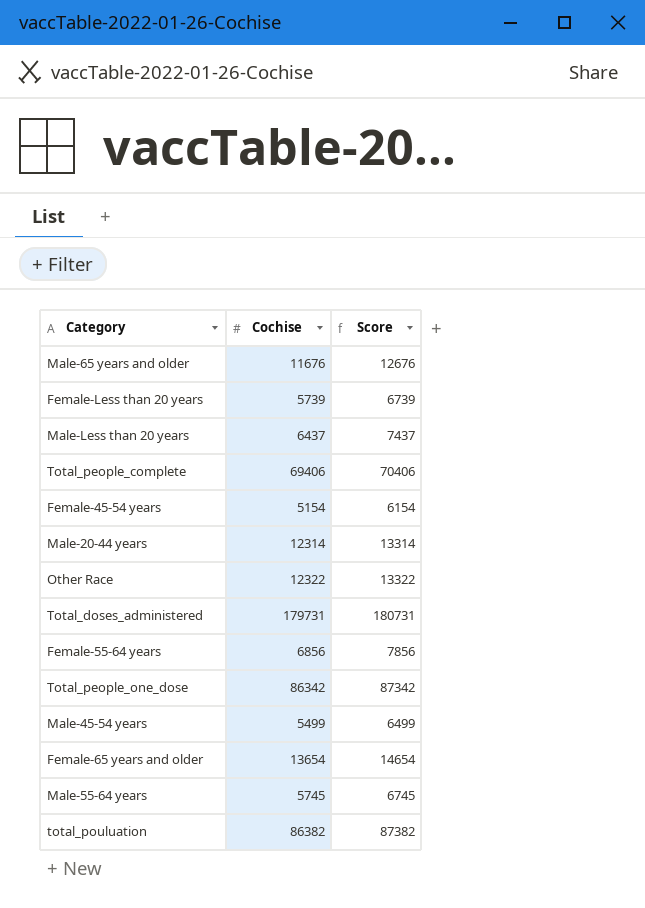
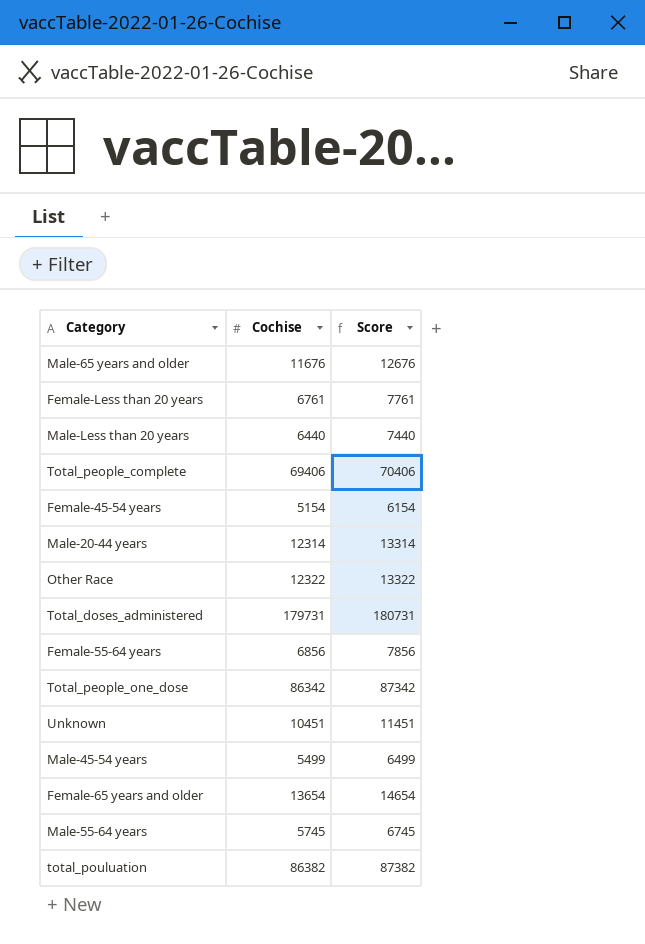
Female-Less than 20 years | Cochise: 5739 -> 6761
Female-Less than 20 years | Score: 6739 -> 7761
Male-Less than 20 years | Cochise: 6437 -> 6440
Male-Less than 20 years | Score: 7437 -> 7440
row Unknown: none -> 10451 | 11451

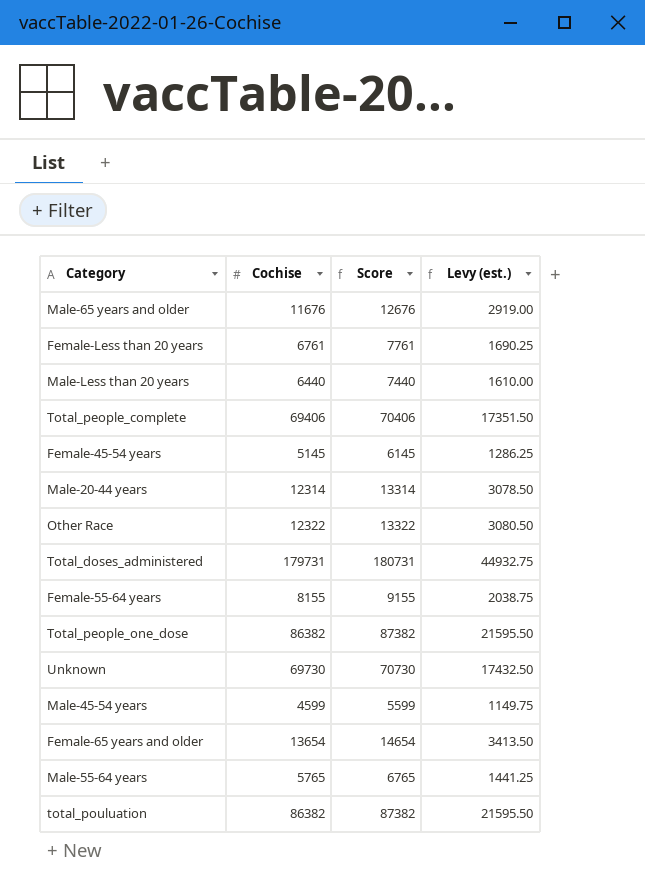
column Levy (est.) | formula: none -> [Cochise] * 0.25
Female-45-54 years | Cochise: 5154 -> 5145
Female-45-54 years | Score: 6154 -> 6145
Female-55-64 years | Cochise: 6856 -> 8155
Female-55-64 years | Score: 7856 -> 9155
Total_people_one_dose | Cochise: 86342 -> 86382
Total_people_one_dose | Score: 87342 -> 87382
Unknown | Cochise: 10451 -> 69730
Unknown | Score: 11451 -> 70730
Male-45-54 years | Cochise: 5499 -> 4599
Male-45-54 years | Score: 6499 -> 5599
Male-55-64 years | Cochise: 5745 -> 5765
Male-55-64 years | Score: 6745 -> 6765

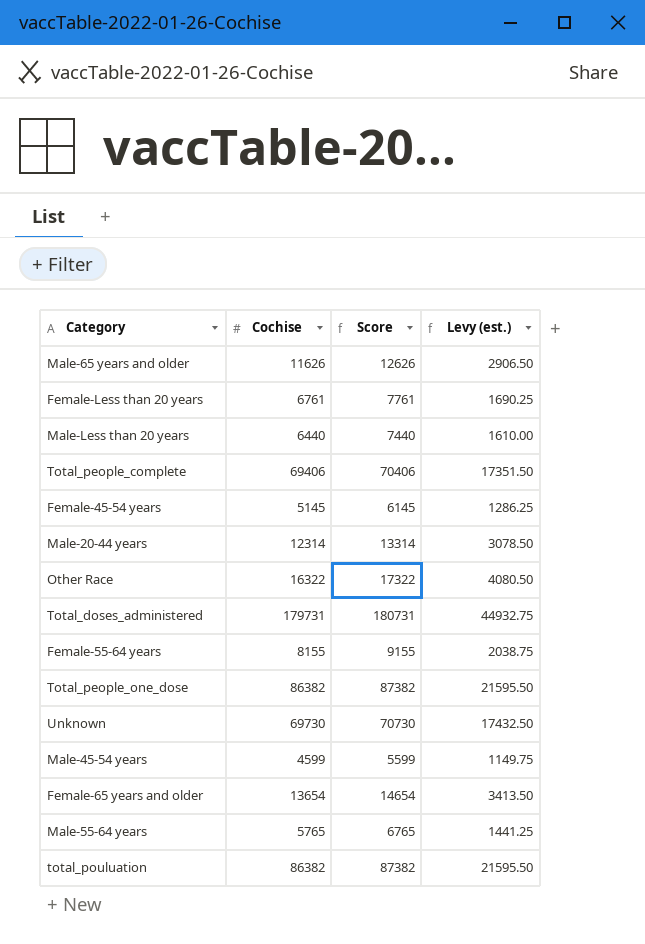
Male-65 years and older | Cochise: 11676 -> 11626
Male-65 years and older | Score: 12676 -> 12626
Male-65 years and older | Levy (est.): 2919.00 -> 2906.50
Other Race | Cochise: 12322 -> 16322
Other Race | Score: 13322 -> 17322
Other Race | Levy (est.): 3080.50 -> 4080.50

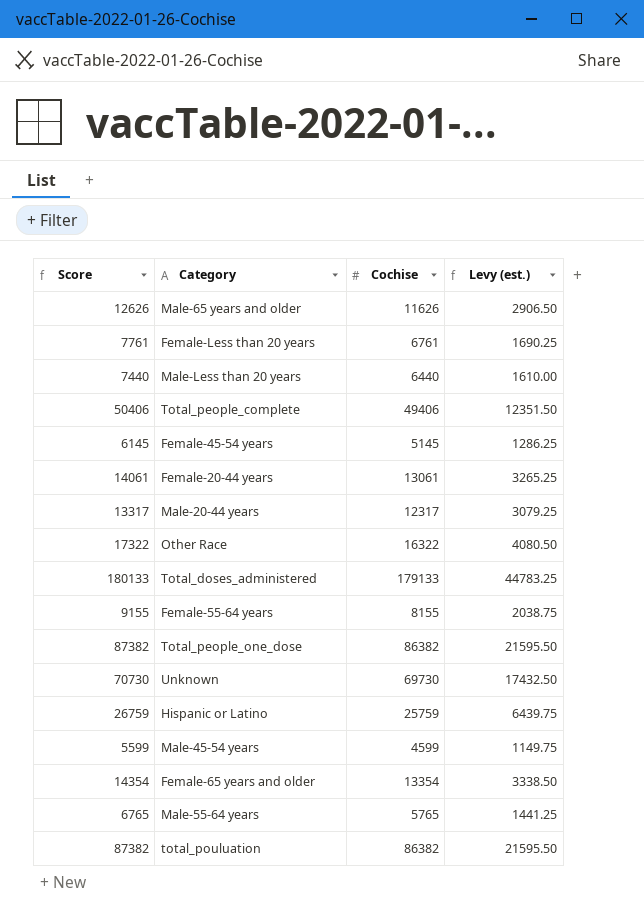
column Score | position: 3 -> 1
Total_people_complete | Score: 70406 -> 50406
Total_people_complete | Cochise: 69406 -> 49406
Total_people_complete | Levy (est.): 17351.50 -> 12351.50
row Female-20-44 years: none -> 14061 | 13061 | 3265.25
Male-20-44 years | Score: 13314 -> 13317
Male-20-44 years | Cochise: 12314 -> 12317
Male-20-44 years | Levy (est.): 3078.50 -> 3079.25
Total_doses_administered | Score: 180731 -> 180133
Total_doses_administered | Cochise: 179731 -> 179133
Total_doses_administered | Levy (est.): 44932.75 -> 44783.25
row Hispanic or Latino: none -> 26759 | 25759 | 6439.75
Female-65 years and older | Score: 14654 -> 14354
Female-65 years and older | Cochise: 13654 -> 13354
Female-65 years and older | Levy (est.): 3413.50 -> 3338.50

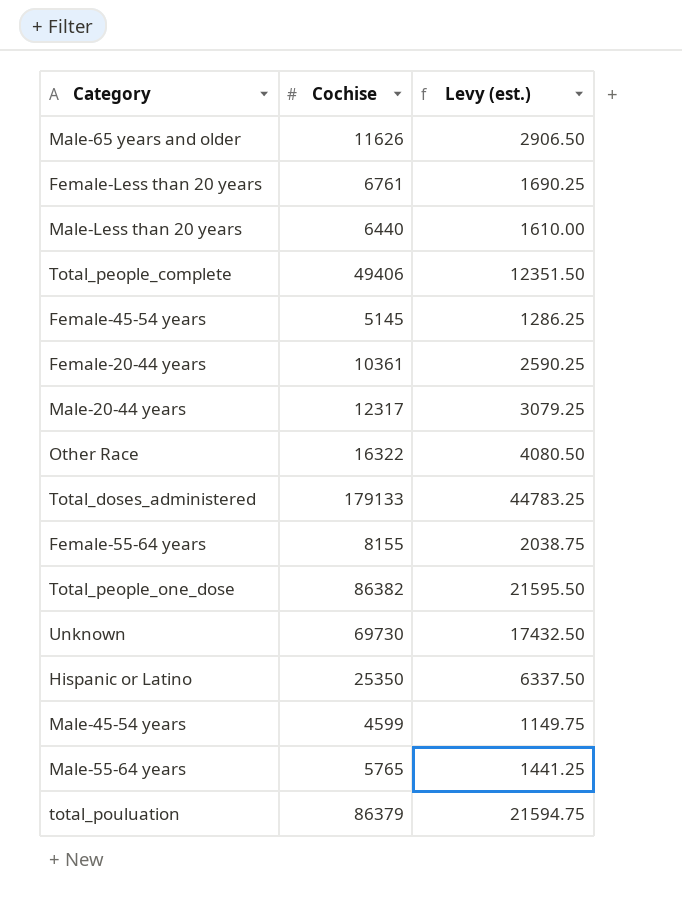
column Score | formula: [Cochise] + 1000 -> none
row Female-65 years and older: 14354 | 13354 | 3338.50 -> none
Female-20-44 years | Cochise: 13061 -> 10361
Female-20-44 years | Levy (est.): 3265.25 -> 2590.25
Hispanic or Latino | Cochise: 25759 -> 25350
Hispanic or Latino | Levy (est.): 6439.75 -> 6337.50
total_pouluation | Cochise: 86382 -> 86379
total_pouluation | Levy (est.): 21595.50 -> 21594.75

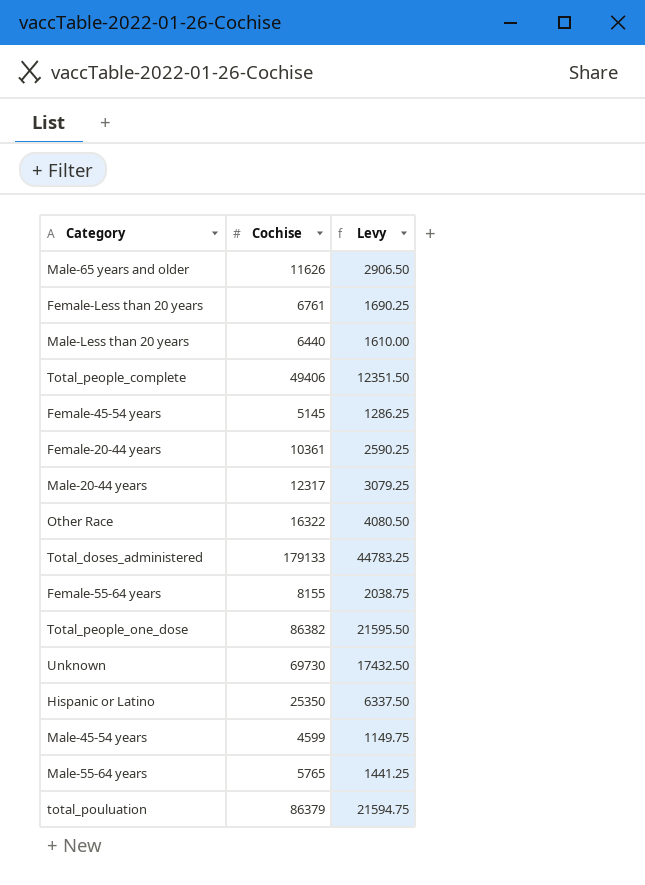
column name: Levy (est.) -> Levy

